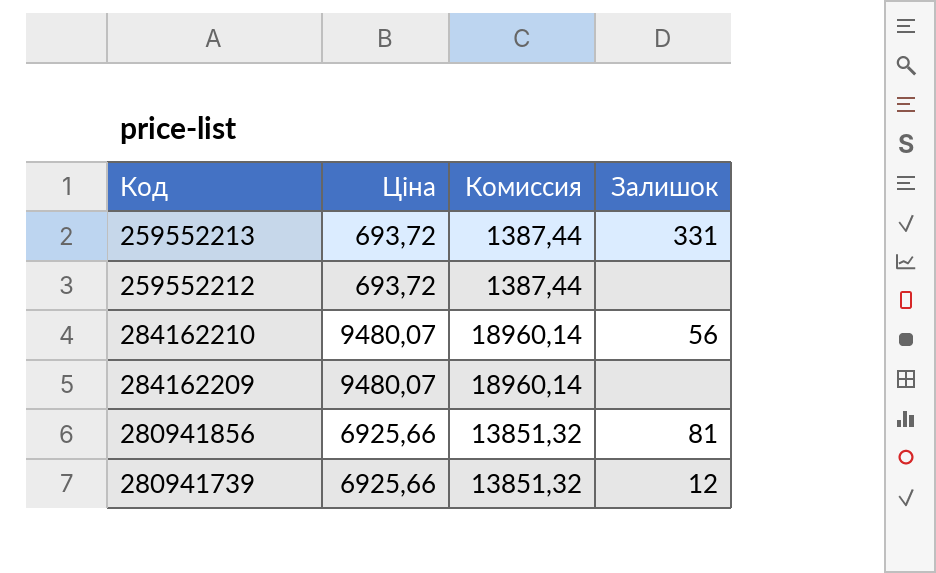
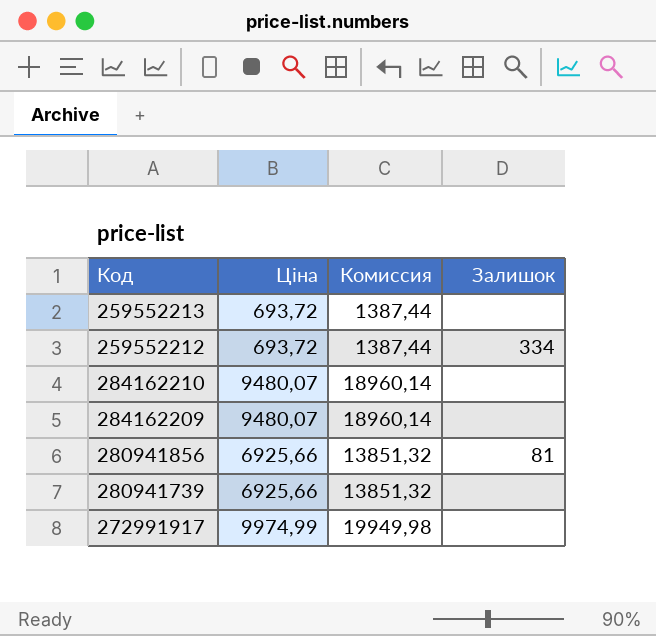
259552213 | Залишок: 331 -> none
259552212 | Залишок: none -> 334
284162210 | Залишок: 56 -> none
280941739 | Залишок: 12 -> none
row 272991917: none -> 9974,99 | 19949,98 | none

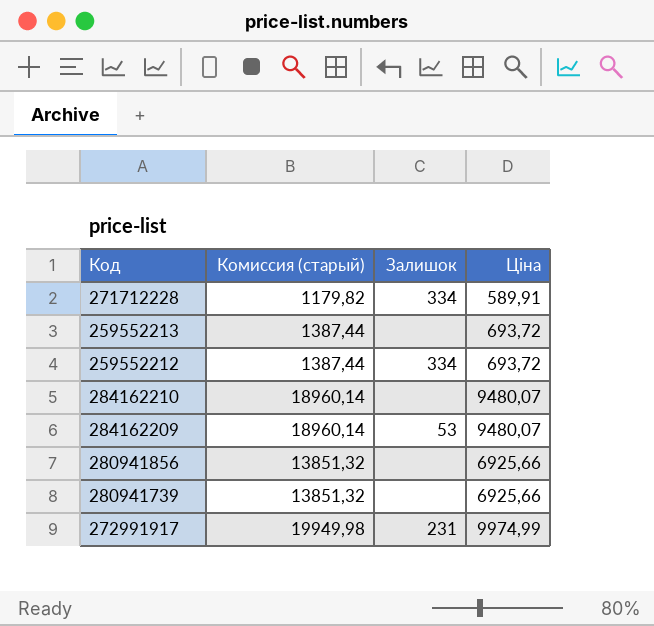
column name: Комиссия -> Комиссия (старый)
column Ціна | position: 2 -> 4
row 271712228: none -> 1179,82 | 334 | 589,91
284162209 | Залишок: none -> 53
280941856 | Залишок: 81 -> none
272991917 | Залишок: none -> 231

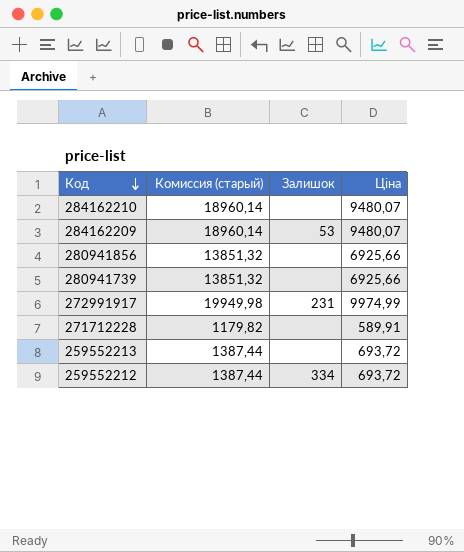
row order: none -> Код descending
271712228 | Залишок: 334 -> none

